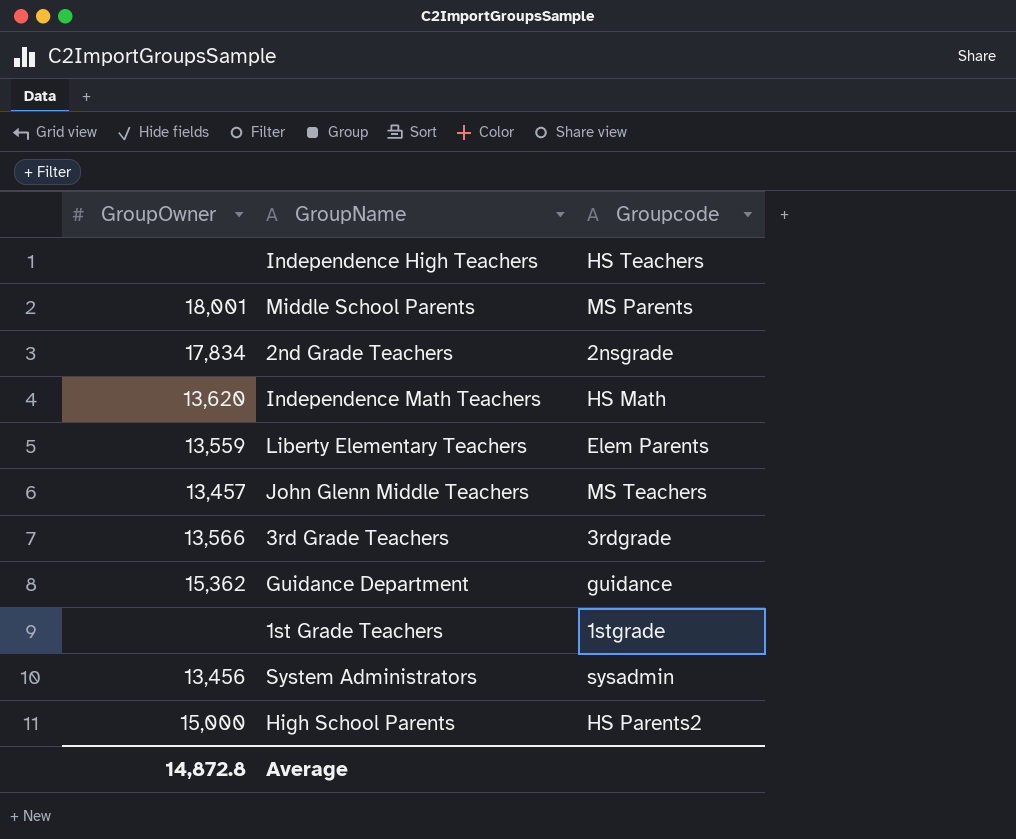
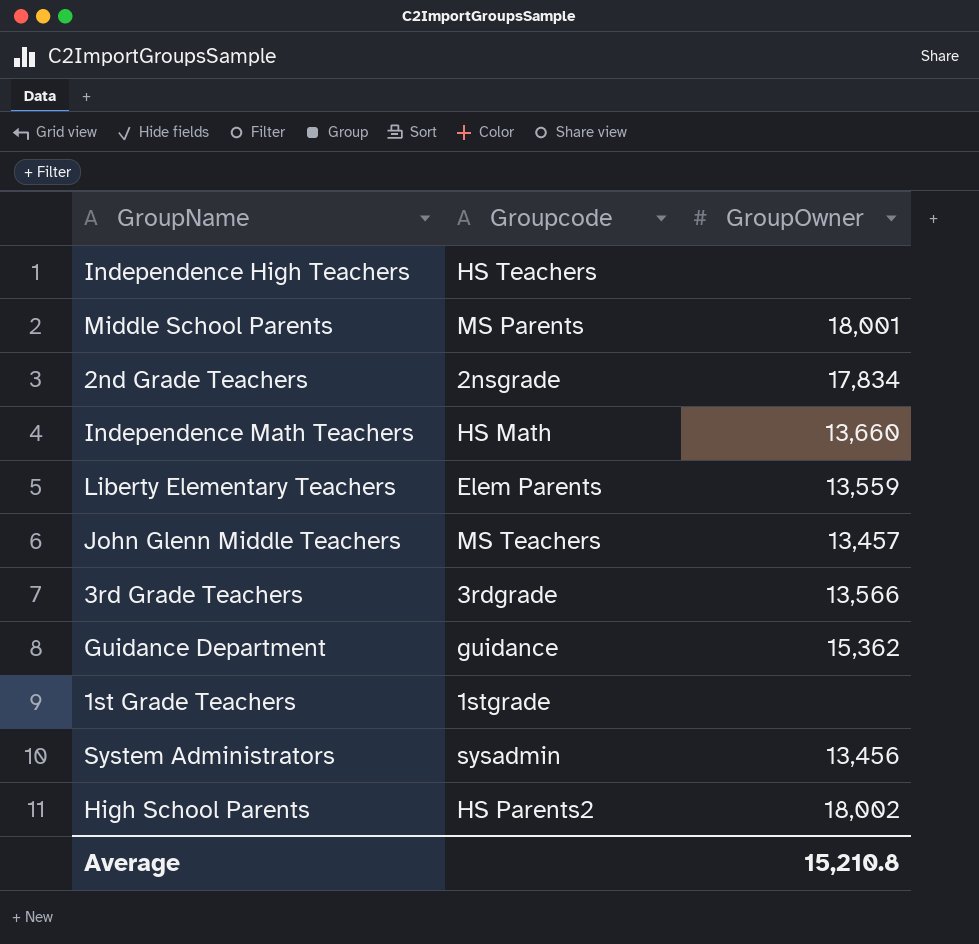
column GroupOwner | position: 1 -> 3
Independence Math Teachers | GroupOwner: 13,620 -> 13,660
High School Parents | GroupOwner: 15,000 -> 18,002
Average | GroupOwner: 14,872.8 -> 15,210.8

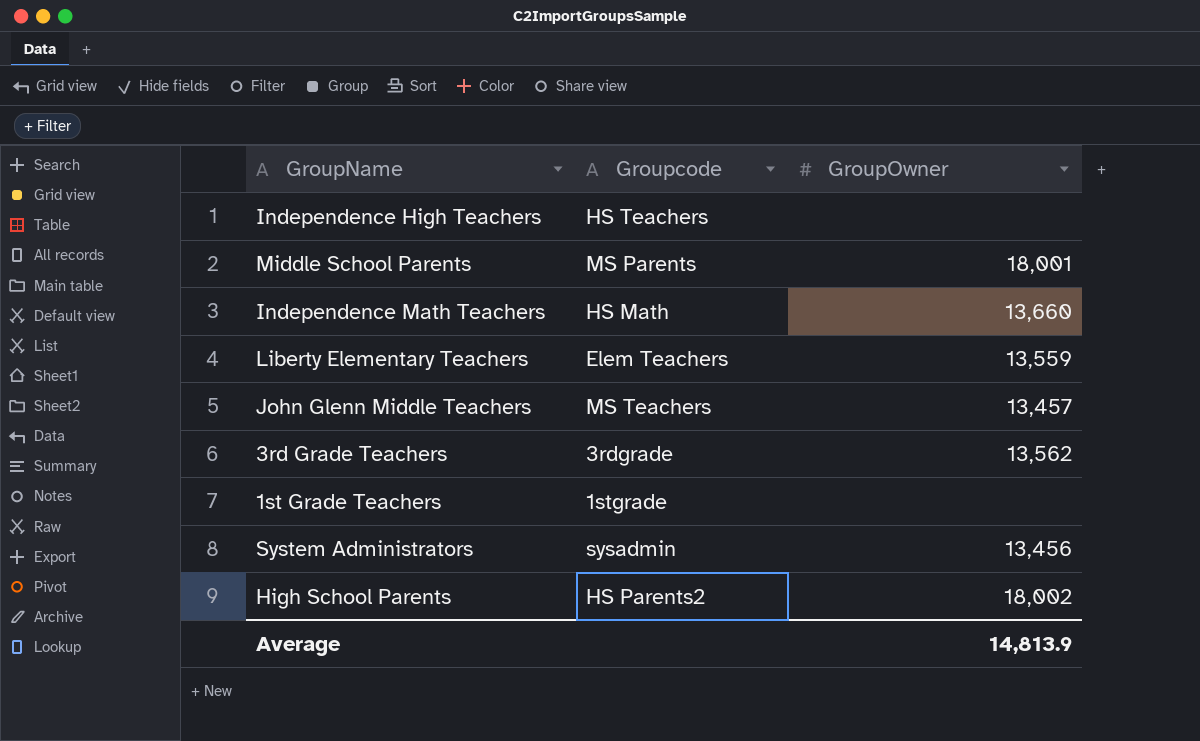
row 2nd Grade Teachers: 2nsgrade | 17,834 -> none
row Guidance Department: guidance | 15,362 -> none
Liberty Elementary Teachers | Groupcode: Elem Parents -> Elem Teachers
3rd Grade Teachers | GroupOwner: 13,566 -> 13,562
Average | GroupOwner: 15,210.8 -> 14,813.9

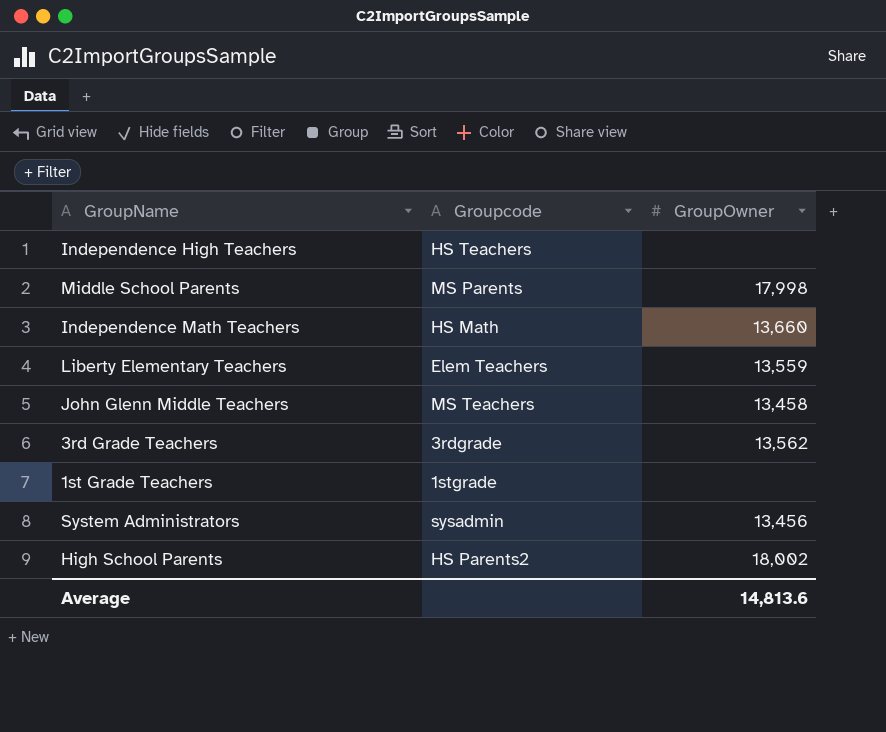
Middle School Parents | GroupOwner: 18,001 -> 17,998
John Glenn Middle Teachers | GroupOwner: 13,457 -> 13,458
Average | GroupOwner: 14,813.9 -> 14,813.6

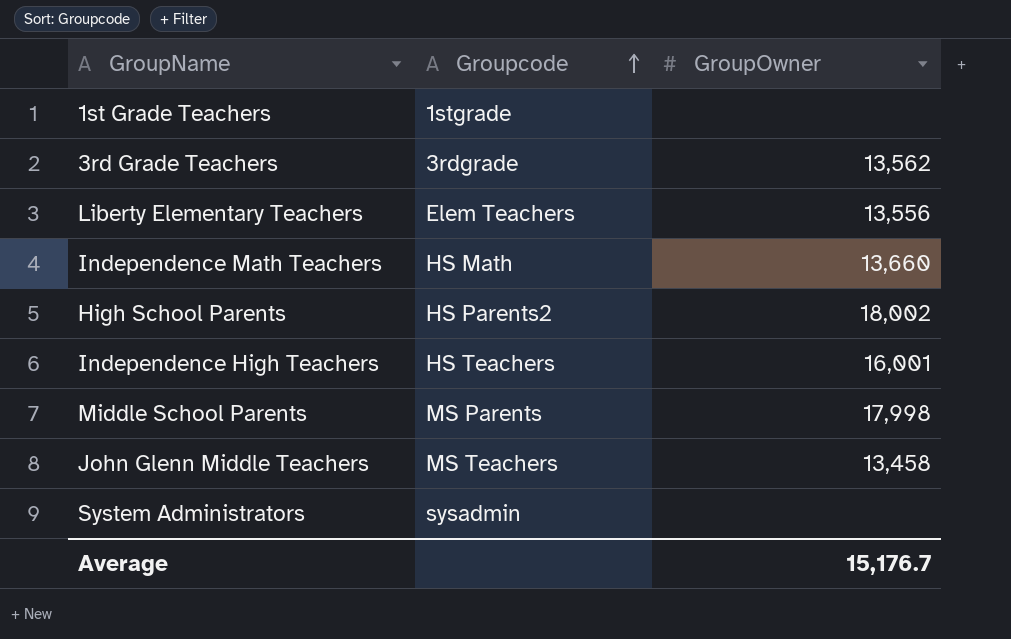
row order: none -> Groupcode ascending
Liberty Elementary Teachers | GroupOwner: 13,559 -> 13,556
Independence High Teachers | GroupOwner: none -> 16,001
System Administrators | GroupOwner: 13,456 -> none
Average | GroupOwner: 14,813.6 -> 15,176.7

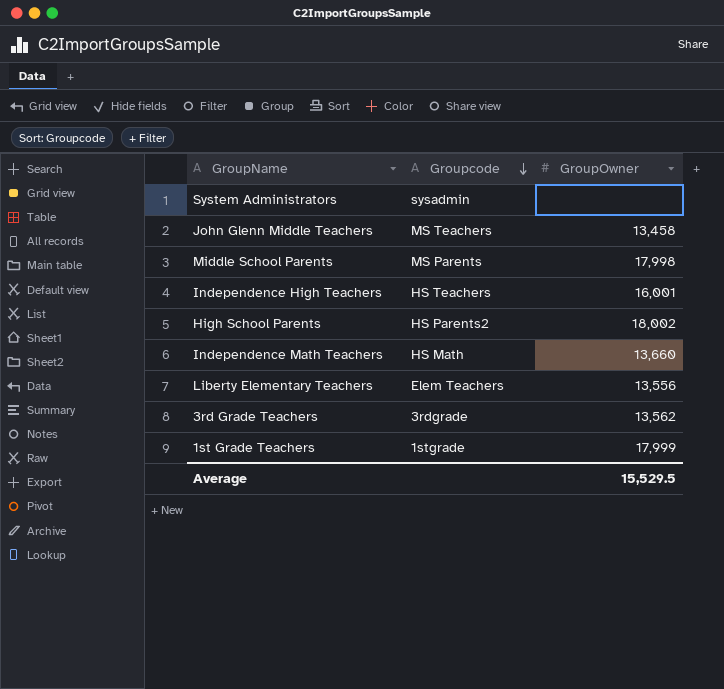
row order: Groupcode ascending -> Groupcode descending
1st Grade Teachers | GroupOwner: none -> 17,999
Average | GroupOwner: 15,176.7 -> 15,529.5

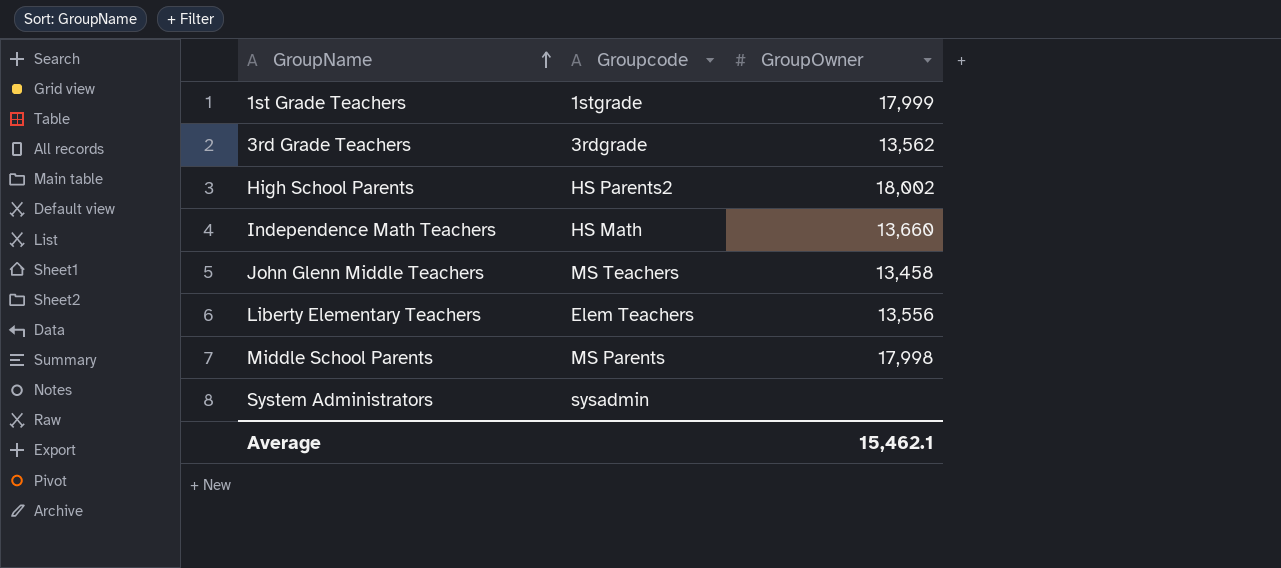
row order: Groupcode descending -> GroupName ascending
row Independence High Teachers: HS Teachers | 16,001 -> none
Average | GroupOwner: 15,529.5 -> 15,462.1

